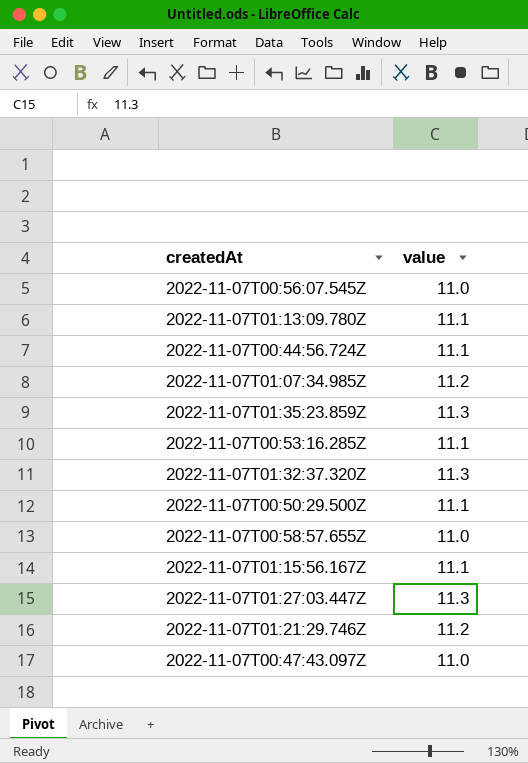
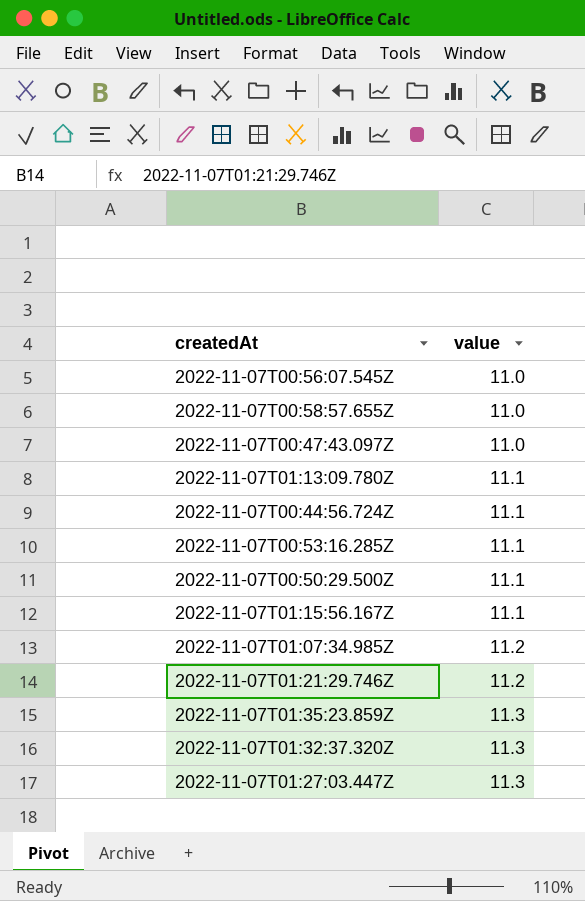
row order: none -> value ascending

